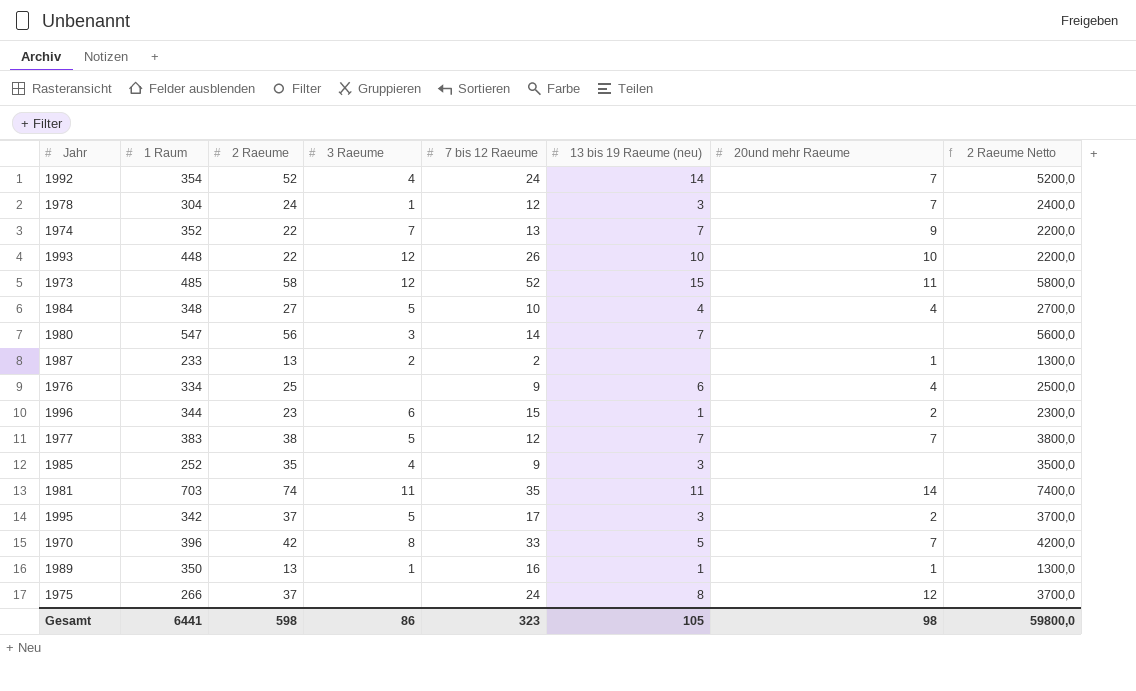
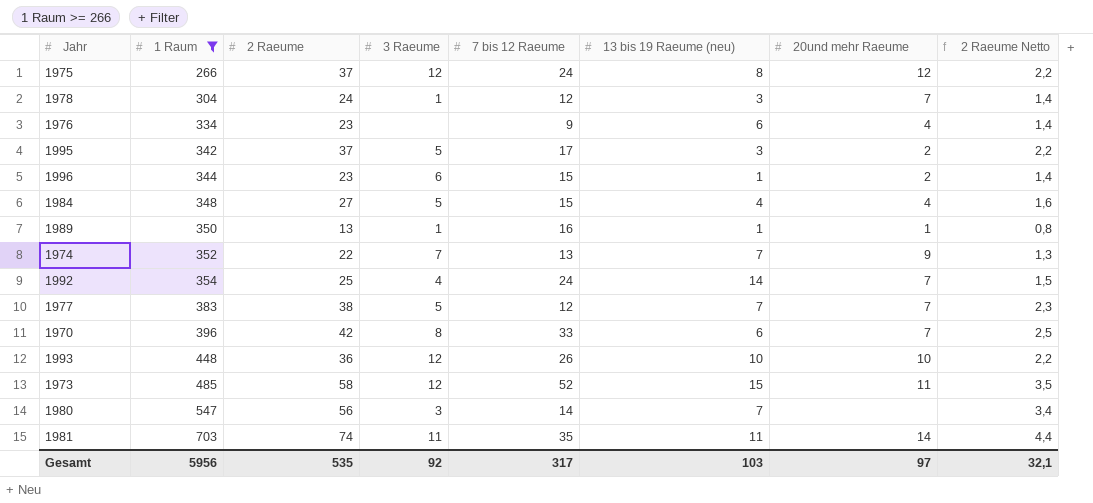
filter: none -> 1 Raum >= 266
row order: none -> 1 Raum ascending
column 2 Raeume Netto | formula: [2 Raeume] * 100 -> [2 Raeume] * 0,06
1975 | 3 Raeume: none -> 12
1976 | 2 Raeume: 25 -> 23
1984 | 7 bis 12 Raeume: 10 -> 15
1992 | 2 Raeume: 52 -> 25
1970 | 13 bis 19 Raeume (neu): 5 -> 6
1993 | 2 Raeume: 22 -> 36
Gesamt | 1 Raum: 6441 -> 5956
Gesamt | 2 Raeume: 598 -> 535
Gesamt | 3 Raeume: 86 -> 92
Gesamt | 7 bis 12 Raeume: 323 -> 317
Gesamt | 13 bis 19 Raeume (neu): 105 -> 103
Gesamt | 20und mehr Raeume: 98 -> 97
Gesamt | 2 Raeume Netto: 59800,0 -> 32,1

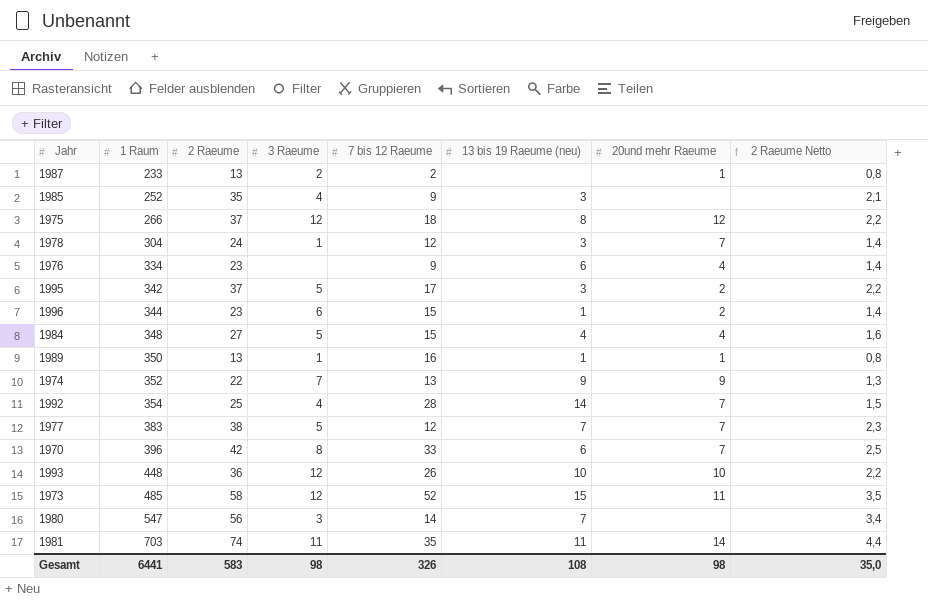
filter: 1 Raum >= 266 -> none
1975 | 7 bis 12 Raeume: 24 -> 18
1974 | 13 bis 19 Raeume (neu): 7 -> 9
1992 | 7 bis 12 Raeume: 24 -> 28
Gesamt | 1 Raum: 5956 -> 6441
Gesamt | 2 Raeume: 535 -> 583
Gesamt | 3 Raeume: 92 -> 98
Gesamt | 7 bis 12 Raeume: 317 -> 326
Gesamt | 13 bis 19 Raeume (neu): 103 -> 108
Gesamt | 20und mehr Raeume: 97 -> 98
Gesamt | 2 Raeume Netto: 32,1 -> 35,0

